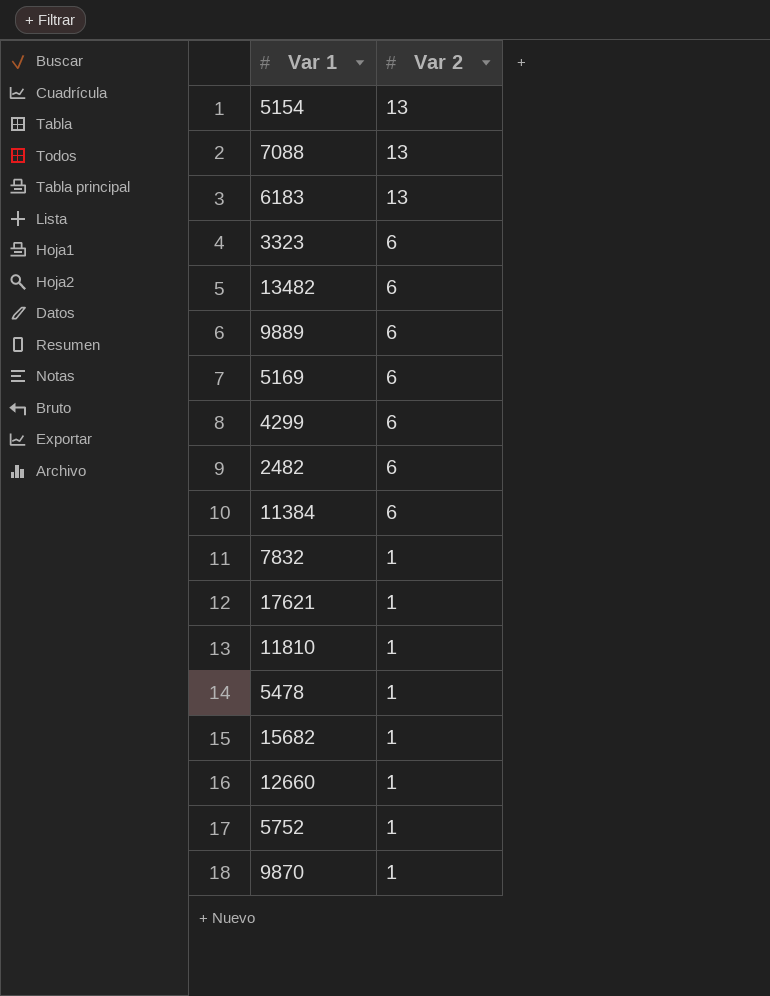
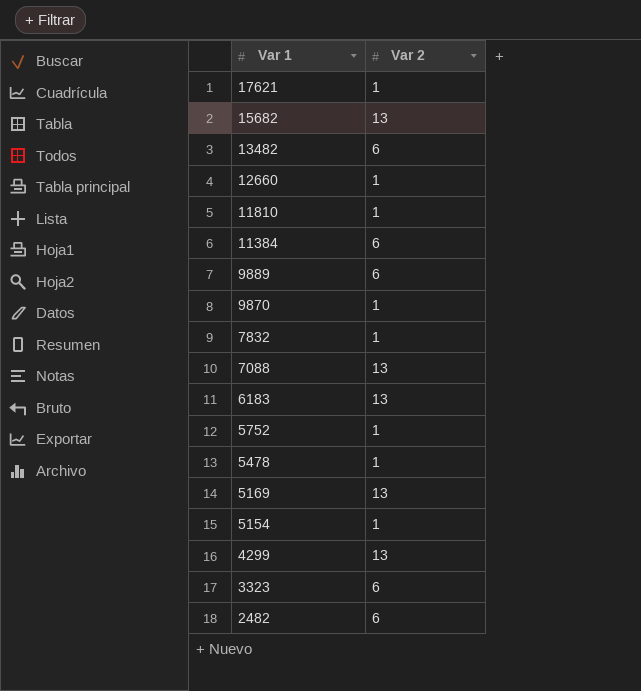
row order: Var 2 descending -> Var 1 descending
15682 | Var 2: 1 -> 13
5169 | Var 2: 6 -> 13
5154 | Var 2: 13 -> 1
4299 | Var 2: 6 -> 13

